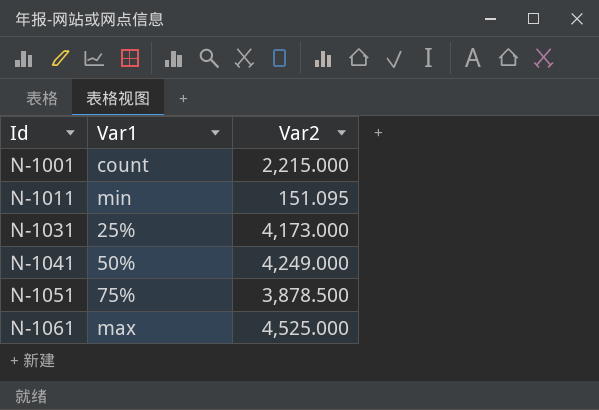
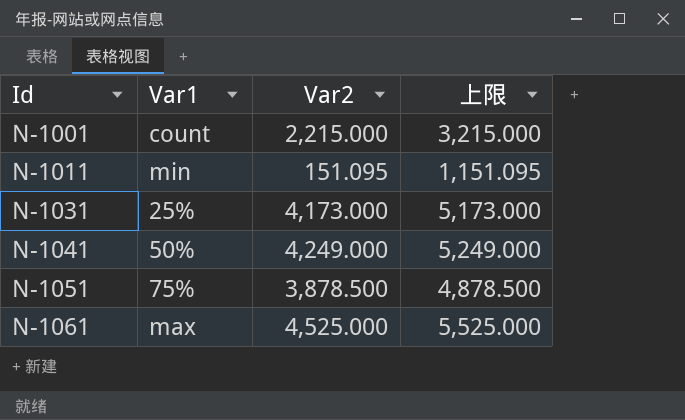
column 上限 | formula: none -> [Var2] + 1000

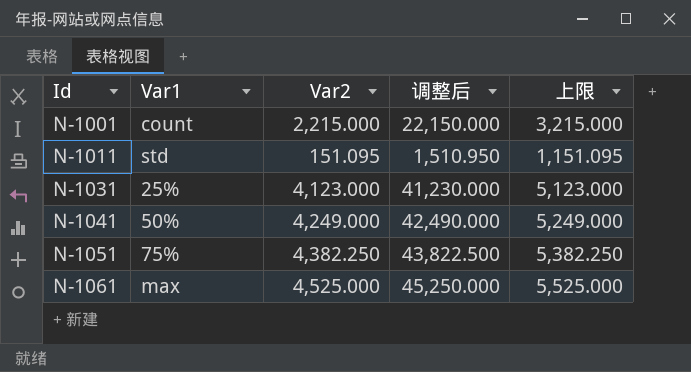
column 调整后 | formula: none -> [Var2] * 10
N-1011 | Var1: min -> std
N-1031 | Var2: 4,173.000 -> 4,123.000
N-1031 | 上限: 5,173.000 -> 5,123.000
N-1051 | Var2: 3,878.500 -> 4,382.250
N-1051 | 上限: 4,878.500 -> 5,382.250

